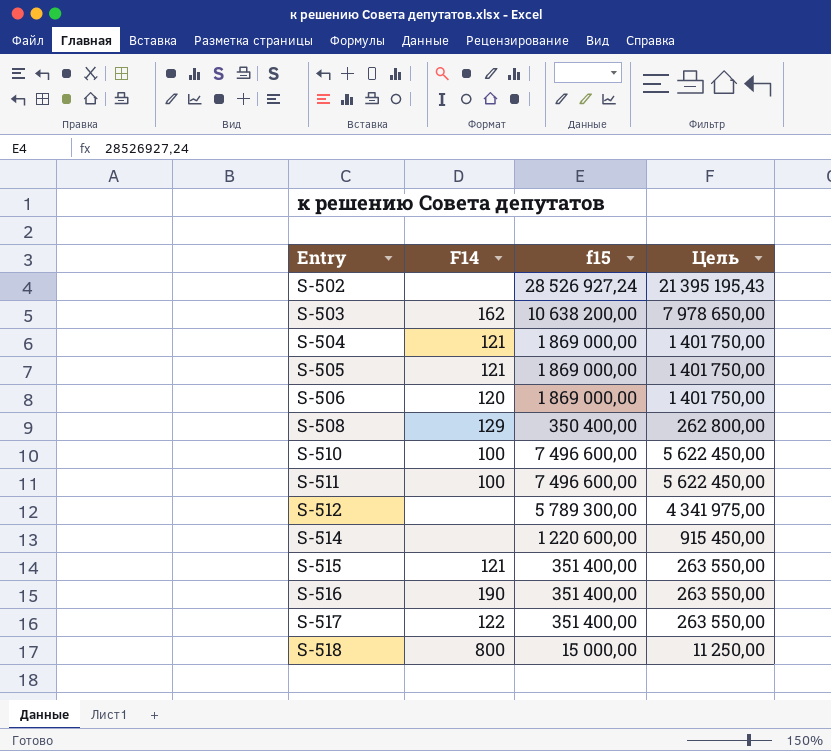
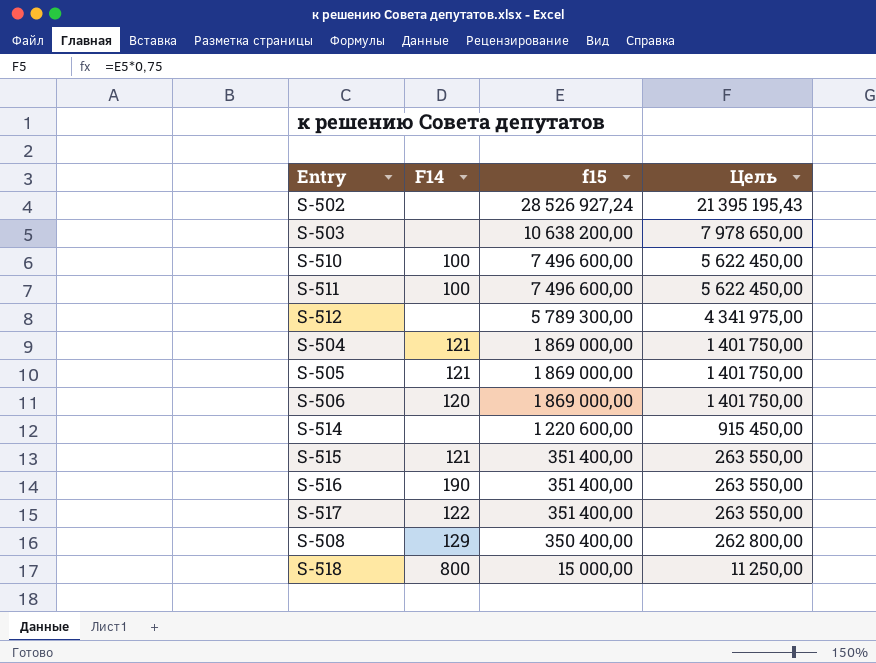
row order: Entry ascending -> f15 descending
S-503 | F14: 162 -> none

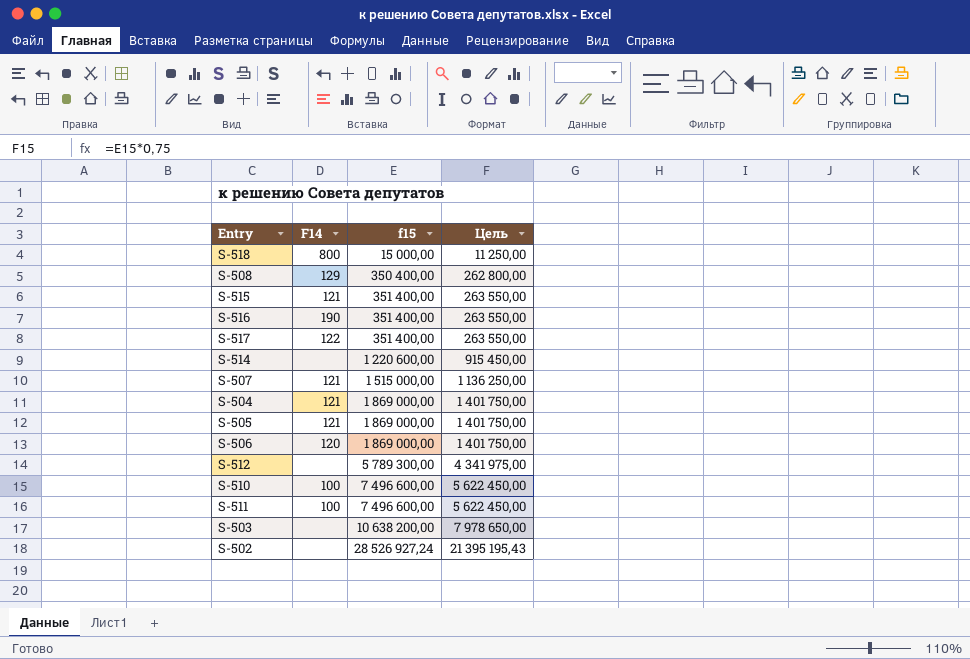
row order: f15 descending -> f15 ascending
row S-507: none -> 121 | 1 515 000,00 | 1 136 250,00

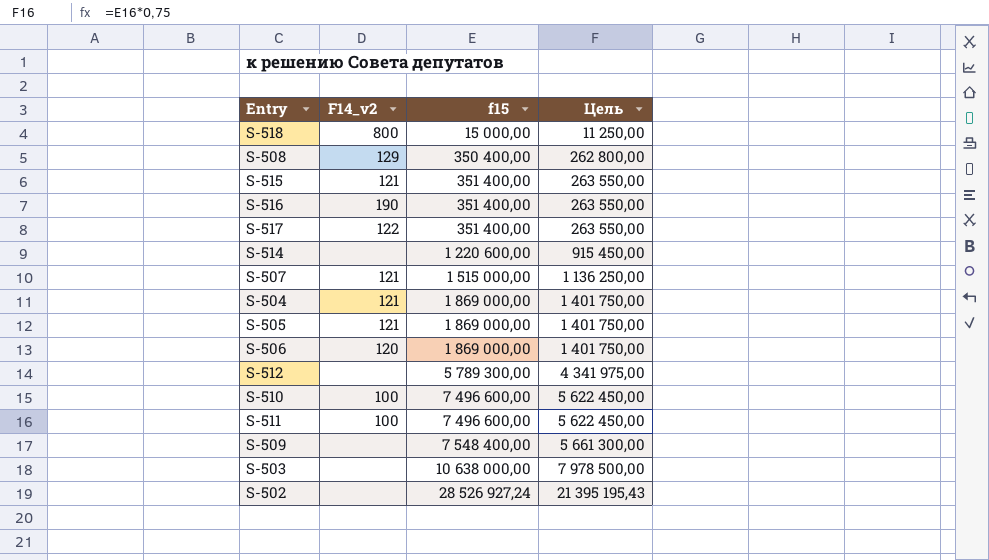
column name: F14 -> F14_v2
row S-509: none -> none | 7 548 400,00 | 5 661 300,00
S-503 | f15: 10 638 200,00 -> 10 638 000,00
S-503 | Цель: 7 978 650,00 -> 7 978 500,00

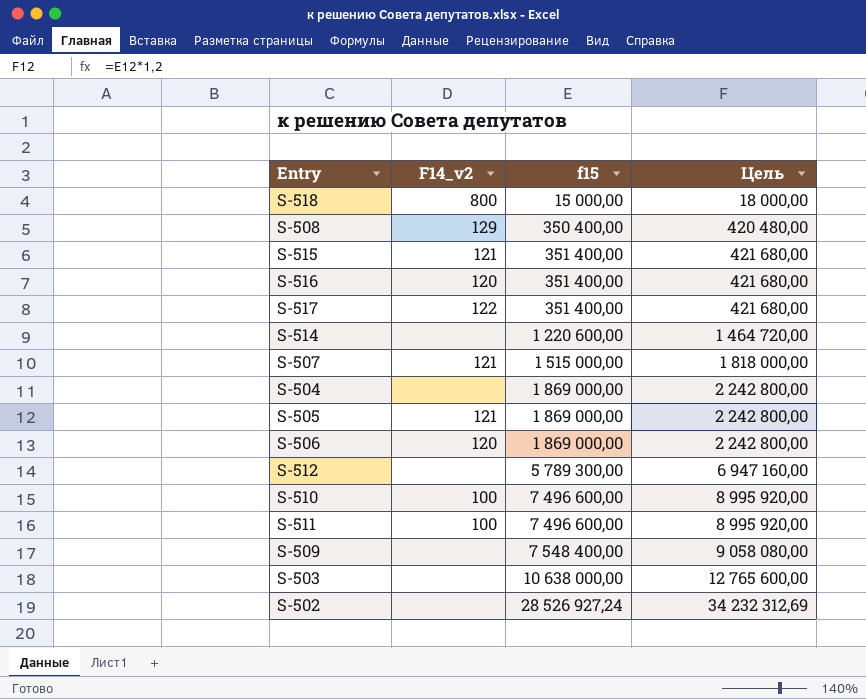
column Цель | formula: [f15] * 0,75 -> [f15] * 1,2
S-516 | F14_v2: 190 -> 120
S-504 | F14_v2: 121 -> none

